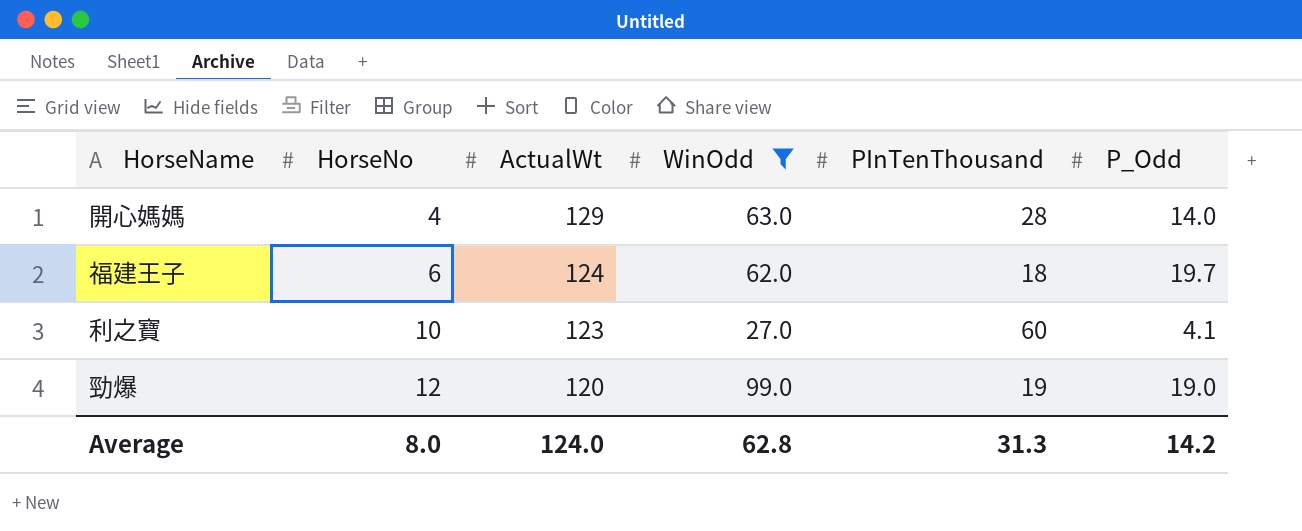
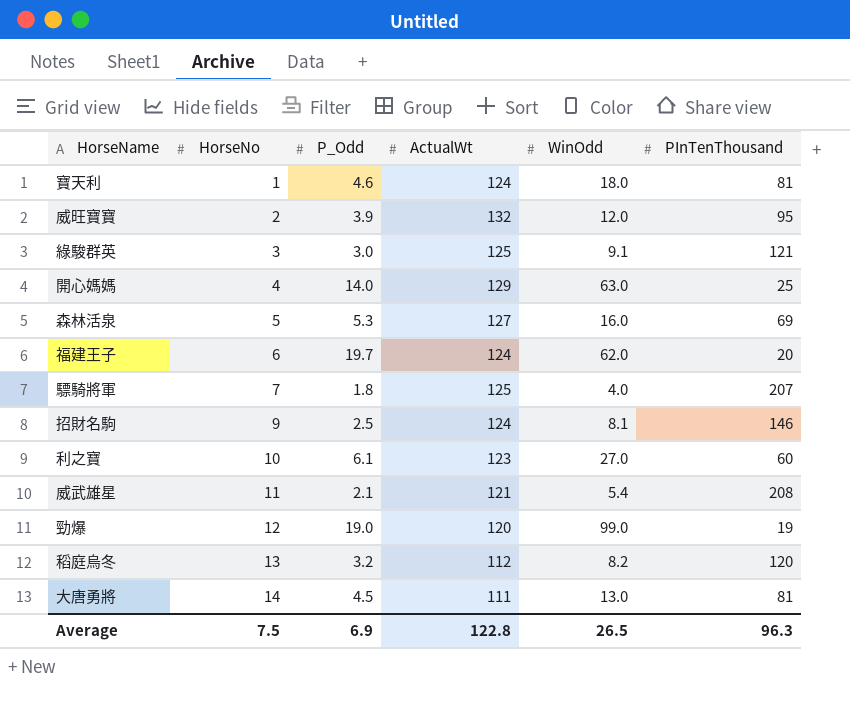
filter: WinOdd >= 27.0 -> none
column P_Odd | position: 6 -> 3
開心媽媽 | PInTenThousand: 28 -> 25
福建王子 | PInTenThousand: 18 -> 20
利之寶 | P_Odd: 4.1 -> 6.1
Average | HorseNo: 8.0 -> 7.5
Average | P_Odd: 14.2 -> 6.9
Average | ActualWt: 124.0 -> 122.8
Average | WinOdd: 62.8 -> 26.5
Average | PInTenThousand: 31.3 -> 96.3

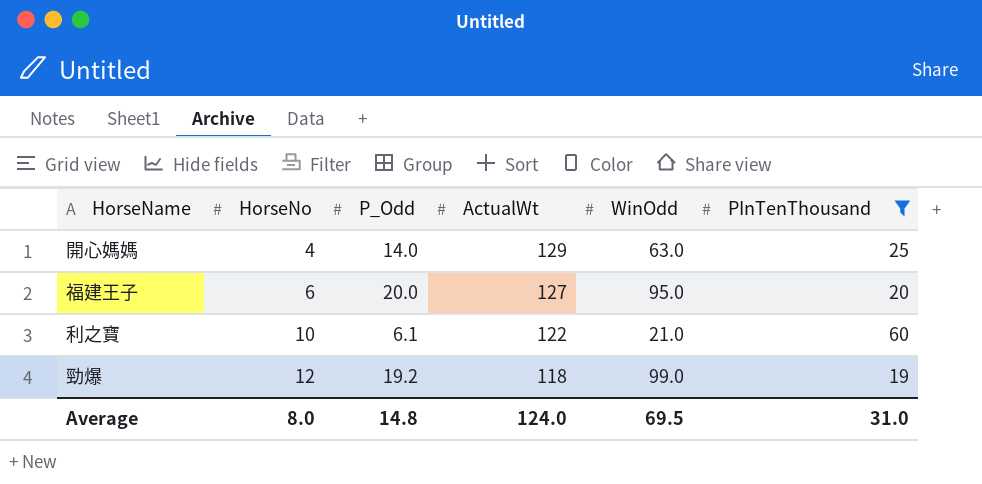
filter: none -> PInTenThousand <= 60
福建王子 | P_Odd: 19.7 -> 20.0
福建王子 | ActualWt: 124 -> 127
福建王子 | WinOdd: 62.0 -> 95.0
利之寶 | ActualWt: 123 -> 122
利之寶 | WinOdd: 27.0 -> 21.0
勁爆 | P_Odd: 19.0 -> 19.2
勁爆 | ActualWt: 120 -> 118
Average | HorseNo: 7.5 -> 8.0
Average | P_Odd: 6.9 -> 14.8
Average | ActualWt: 122.8 -> 124.0
Average | WinOdd: 26.5 -> 69.5
Average | PInTenThousand: 96.3 -> 31.0

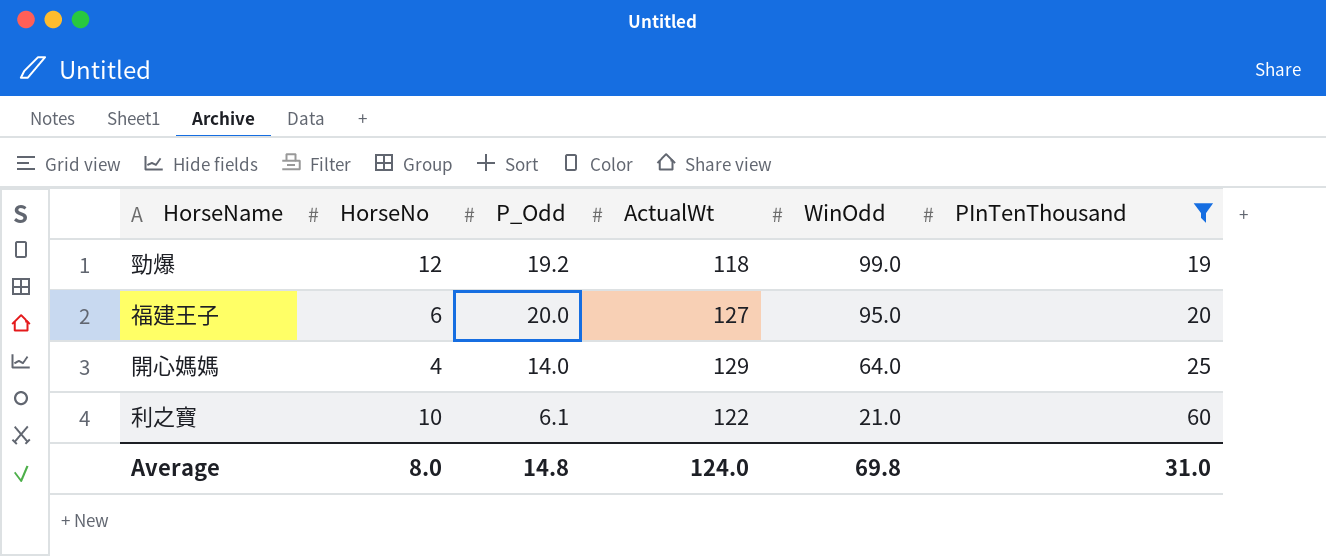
row order: HorseNo ascending -> WinOdd descending
開心媽媽 | WinOdd: 63.0 -> 64.0
Average | WinOdd: 69.5 -> 69.8

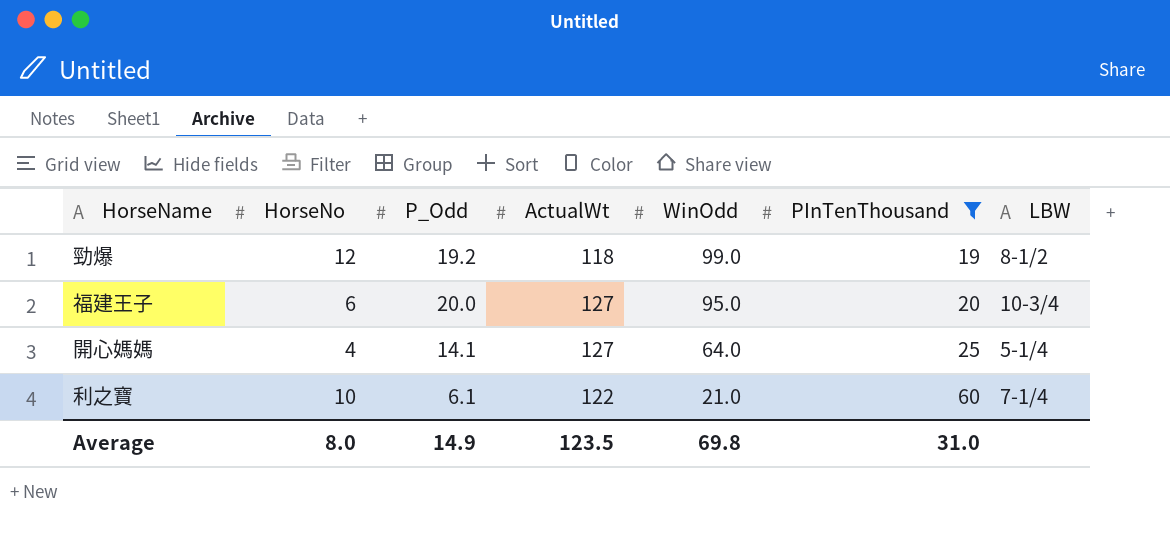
column LBW | position: none -> 7
開心媽媽 | P_Odd: 14.0 -> 14.1
開心媽媽 | ActualWt: 129 -> 127
Average | P_Odd: 14.8 -> 14.9
Average | ActualWt: 124.0 -> 123.5

